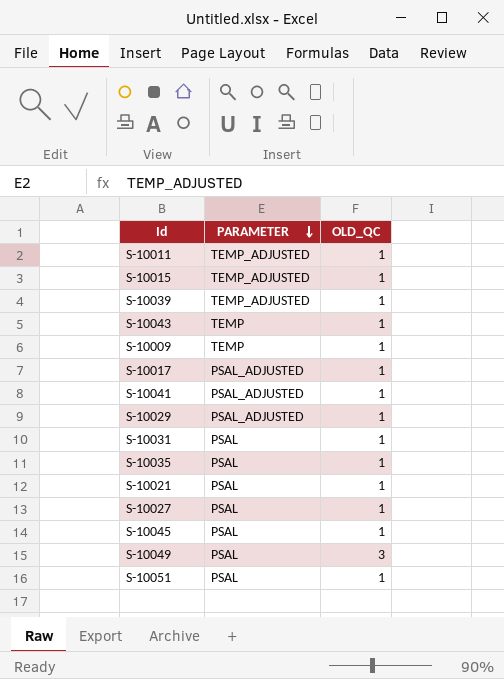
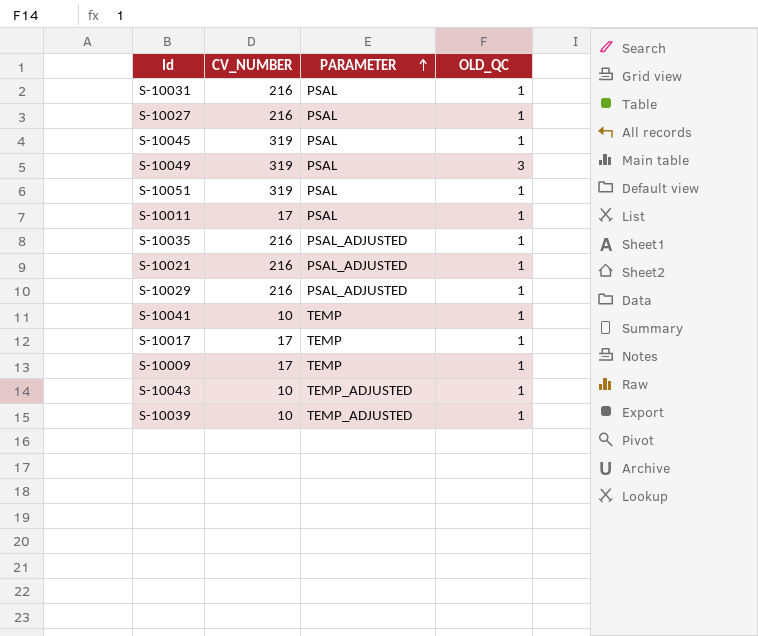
row order: PARAMETER descending -> PARAMETER ascending
column CV_NUMBER | position: none -> 2
row S-10015: TEMP_ADJUSTED | 1 -> none
S-10011 | PARAMETER: TEMP_ADJUSTED -> PSAL
S-10035 | PARAMETER: PSAL -> PSAL_ADJUSTED
S-10021 | PARAMETER: PSAL -> PSAL_ADJUSTED
S-10041 | PARAMETER: PSAL_ADJUSTED -> TEMP
S-10017 | PARAMETER: PSAL_ADJUSTED -> TEMP
S-10043 | PARAMETER: TEMP -> TEMP_ADJUSTED

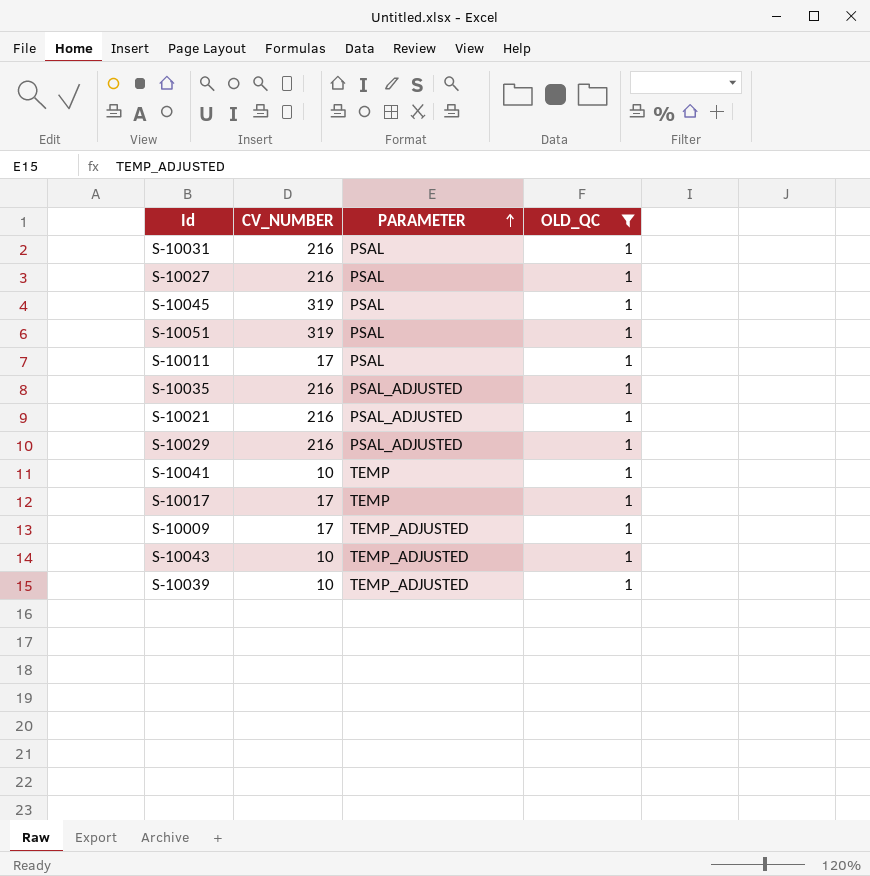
filter: none -> OLD_QC = 1
S-10009 | PARAMETER: TEMP -> TEMP_ADJUSTED

